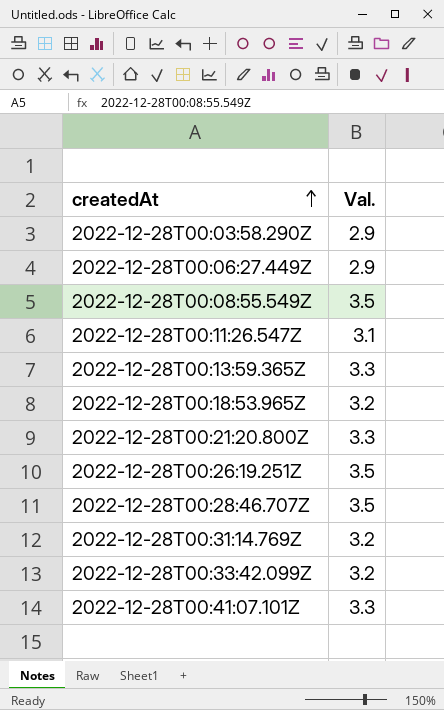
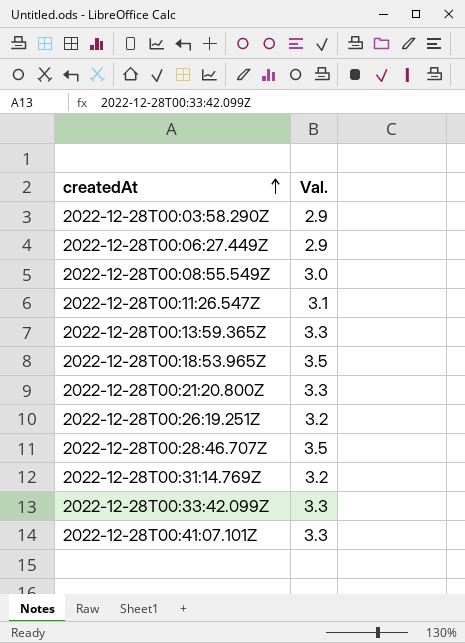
2022-12-28T00:08:55.549Z | Val.: 3.5 -> 3.0
2022-12-28T00:18:53.965Z | Val.: 3.2 -> 3.5
2022-12-28T00:26:19.251Z | Val.: 3.5 -> 3.2
2022-12-28T00:33:42.099Z | Val.: 3.2 -> 3.3

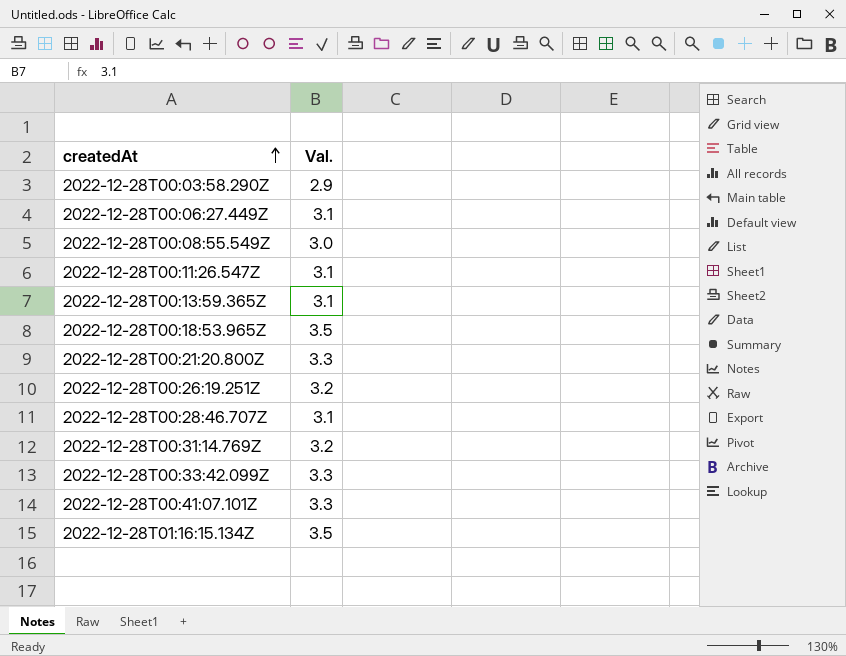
2022-12-28T00:06:27.449Z | Val.: 2.9 -> 3.1
2022-12-28T00:13:59.365Z | Val.: 3.3 -> 3.1
2022-12-28T00:28:46.707Z | Val.: 3.5 -> 3.1
row 2022-12-28T01:16:15.134Z: none -> 3.5

